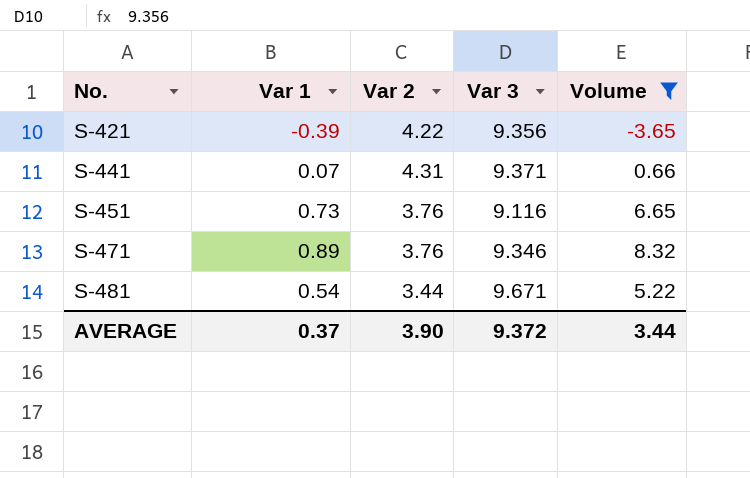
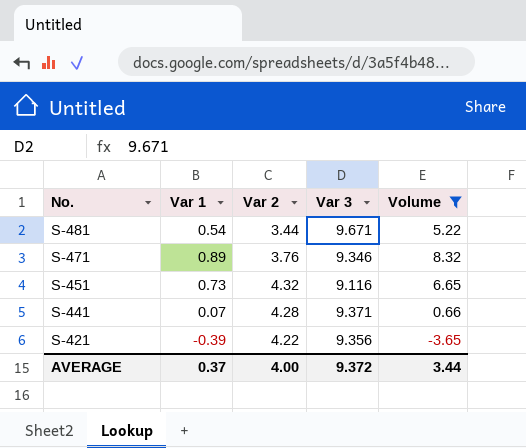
row order: No. ascending -> No. descending
S-451 | Var 2: 3.76 -> 4.32
S-441 | Var 2: 4.31 -> 4.28
AVERAGE | Var 2: 3.90 -> 4.00

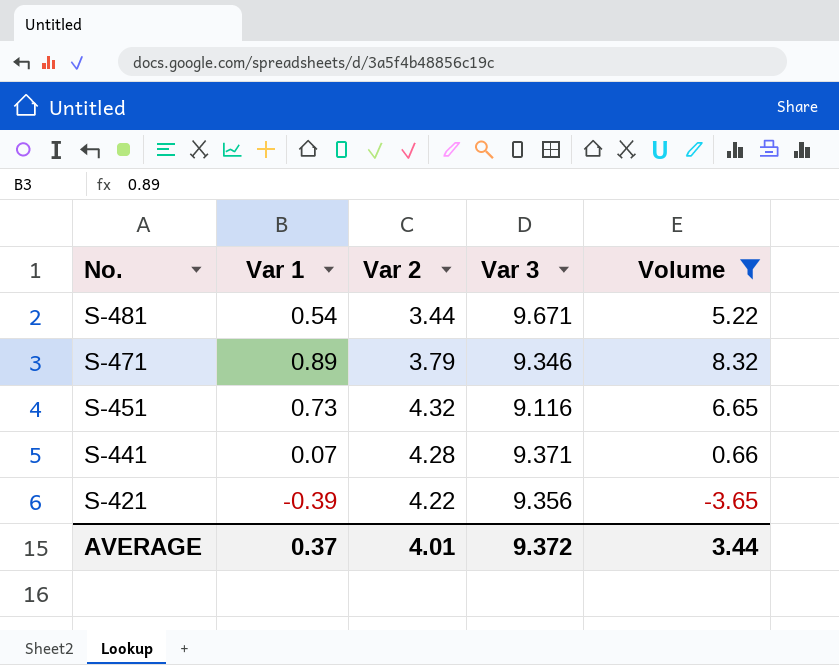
S-471 | Var 2: 3.76 -> 3.79
AVERAGE | Var 2: 4.00 -> 4.01

